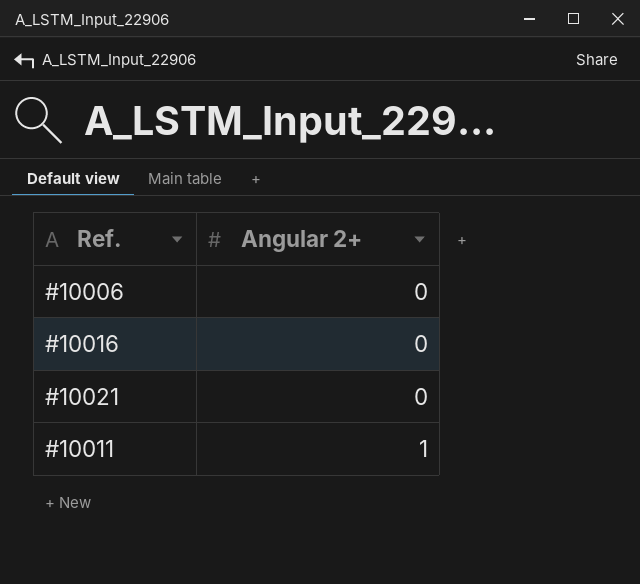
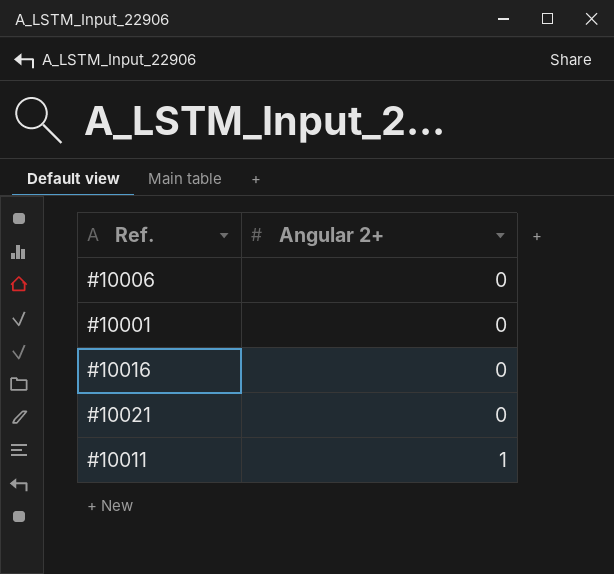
row #10001: none -> 0

